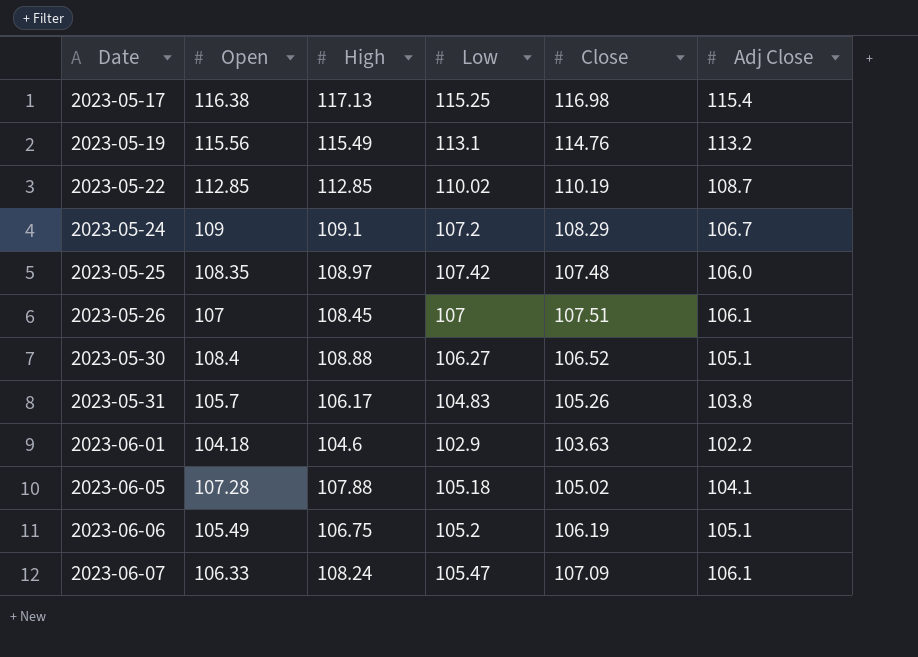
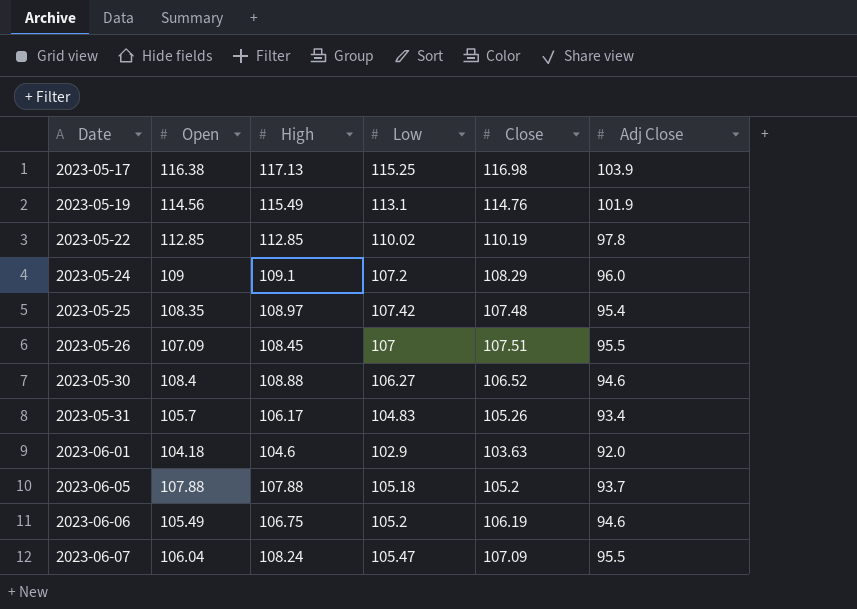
2023-05-17 | Adj Close: 115.4 -> 103.9
2023-05-19 | Open: 115.56 -> 114.56
2023-05-19 | Adj Close: 113.2 -> 101.9
2023-05-22 | Adj Close: 108.7 -> 97.8
2023-05-24 | Adj Close: 106.7 -> 96.0
2023-05-25 | Adj Close: 106.0 -> 95.4
2023-05-26 | Open: 107 -> 107.09
2023-05-26 | Adj Close: 106.1 -> 95.5
2023-05-30 | Adj Close: 105.1 -> 94.6
2023-05-31 | Adj Close: 103.8 -> 93.4
2023-06-01 | Adj Close: 102.2 -> 92.0
2023-06-05 | Open: 107.28 -> 107.88
2023-06-05 | Close: 105.02 -> 105.2
2023-06-05 | Adj Close: 104.1 -> 93.7
2023-06-06 | Adj Close: 105.1 -> 94.6
2023-06-07 | Open: 106.33 -> 106.04
2023-06-07 | Adj Close: 106.1 -> 95.5

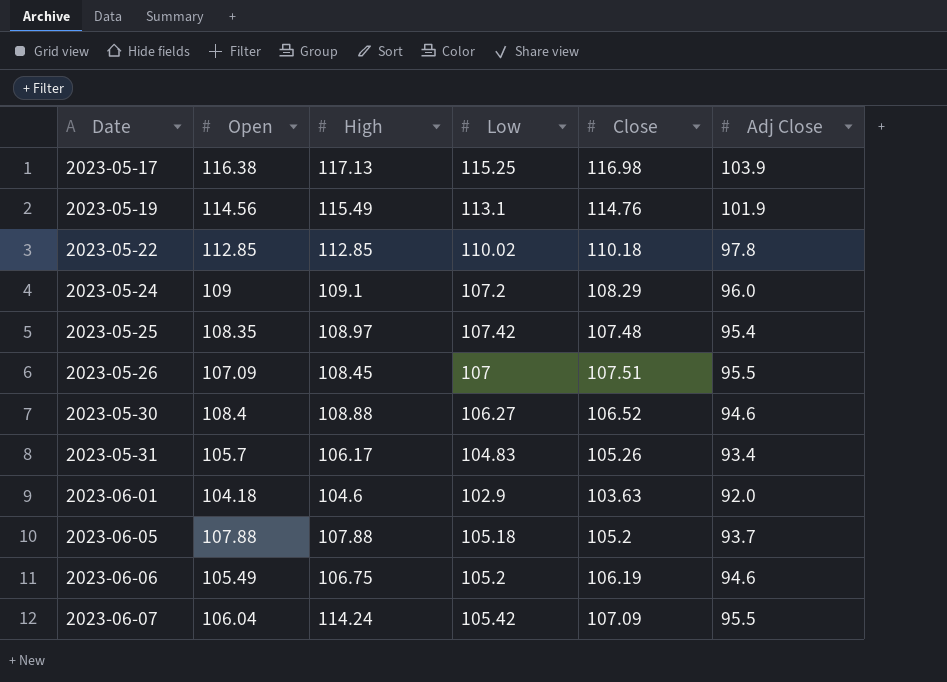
2023-05-22 | Close: 110.19 -> 110.18
2023-06-07 | High: 108.24 -> 114.24
2023-06-07 | Low: 105.47 -> 105.42

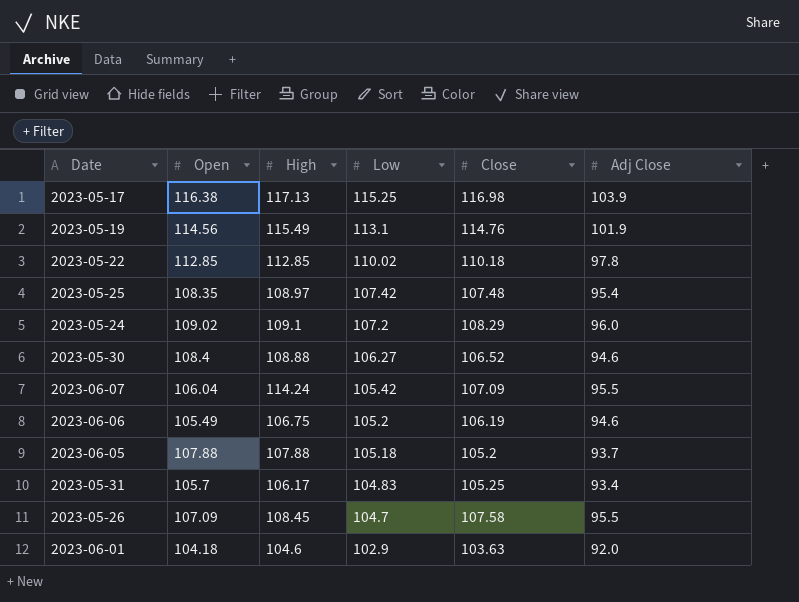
row order: Date ascending -> Low descending
2023-05-24 | Open: 109 -> 109.02
2023-05-31 | Close: 105.26 -> 105.25
2023-05-26 | Low: 107 -> 104.7
2023-05-26 | Close: 107.51 -> 107.58

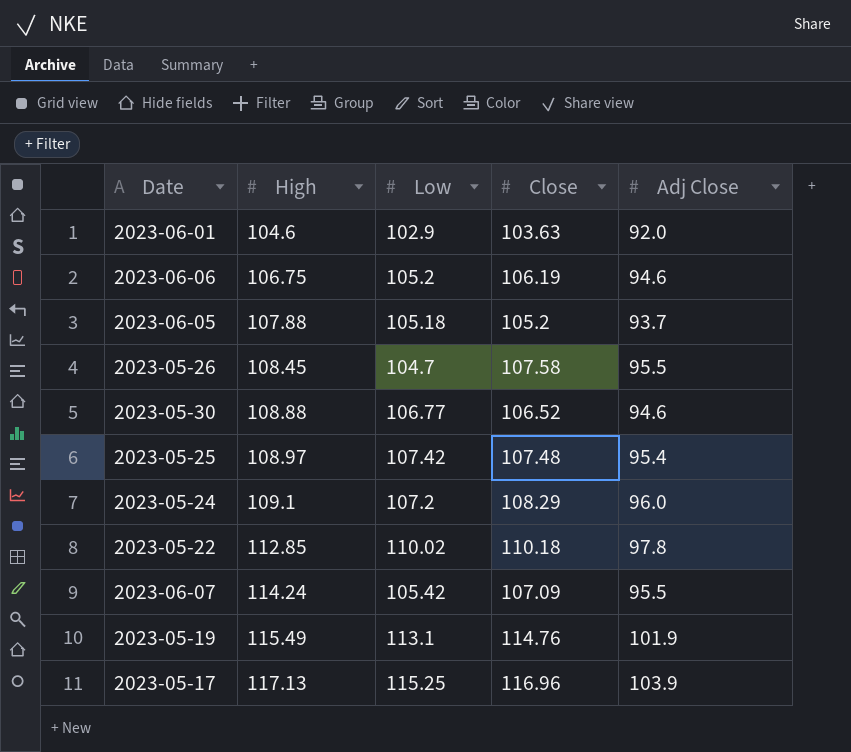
row order: Low descending -> High ascending
column Open | position: 2 -> none
row 2023-05-31: 105.7 | 106.17 | 104.83 | 105.25 | 93.4 -> none
2023-05-30 | Low: 106.27 -> 106.77
2023-05-17 | Close: 116.98 -> 116.96

